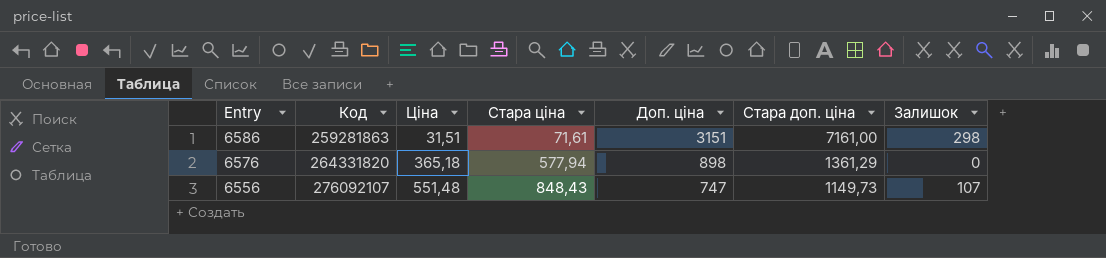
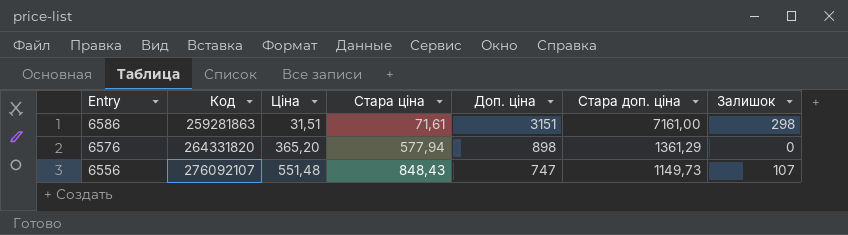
6576 | Ціна: 365,18 -> 365,20

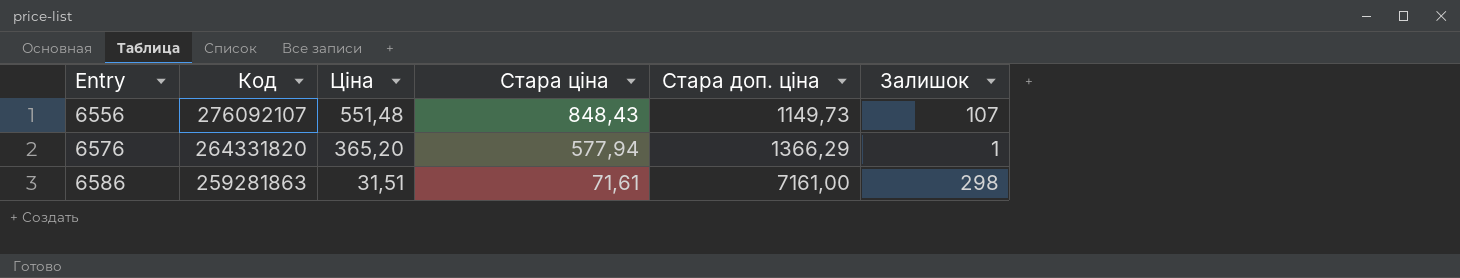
row order: Entry descending -> Entry ascending
column Доп. ціна | position: 5 -> none
6576 | Стара доп. ціна: 1361,29 -> 1366,29
6576 | Залишок: 0 -> 1

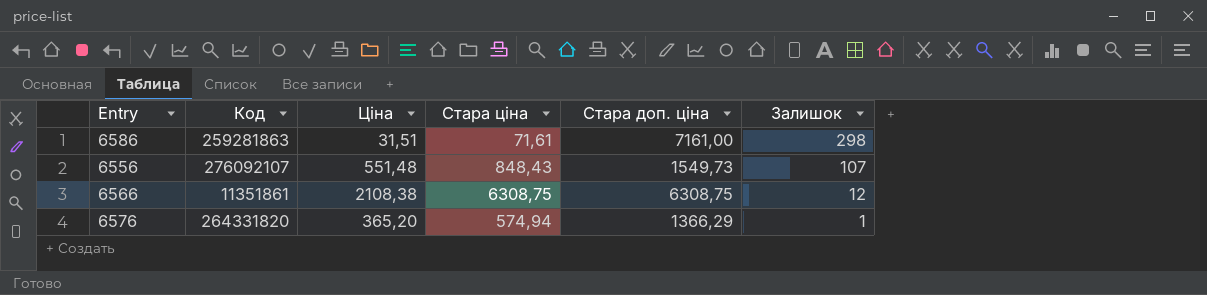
row order: Entry ascending -> Залишок descending
6556 | Стара доп. ціна: 1149,73 -> 1549,73
row 6566: none -> 11351861 | 2108,38 | 6308,75 | 6308,75 | 12
6576 | Стара ціна: 577,94 -> 574,94

